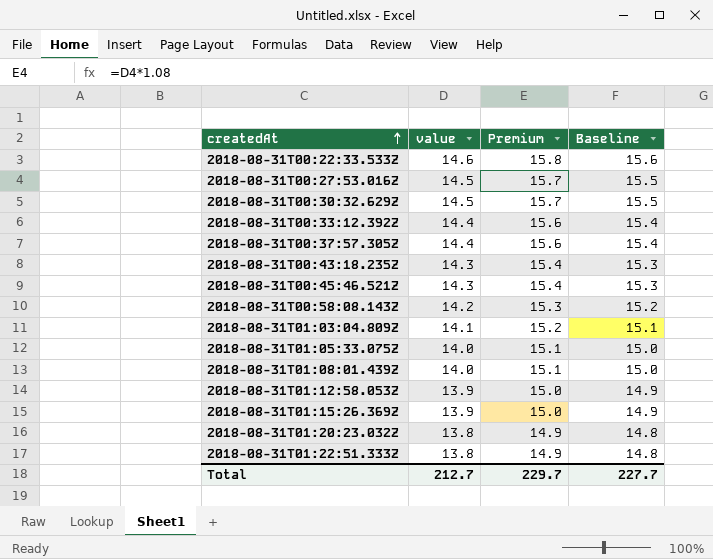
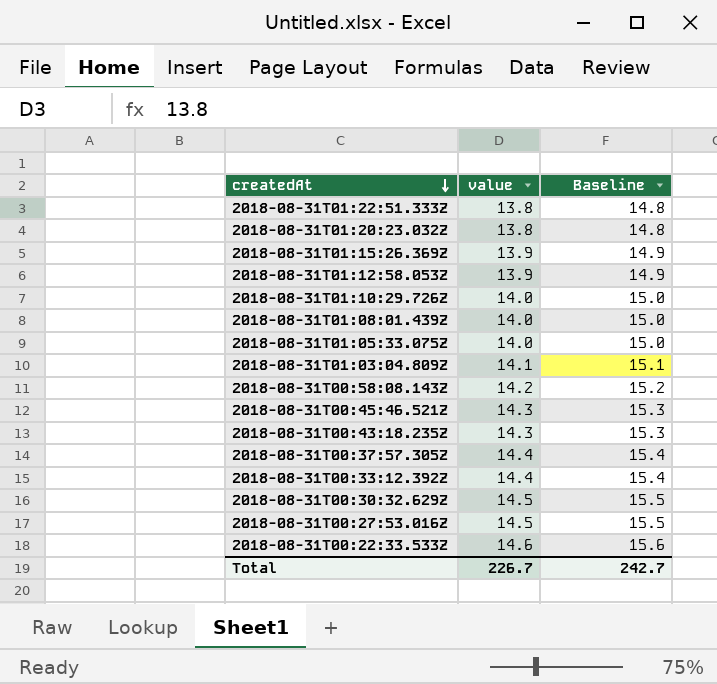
row order: createdAt ascending -> createdAt descending
column Premium | formula: [value] * 1.08 -> none
row 2018-08-31T01:10:29.726Z: none -> 14.0 | 15.0
Total | value: 212.7 -> 226.7
Total | Baseline: 227.7 -> 242.7

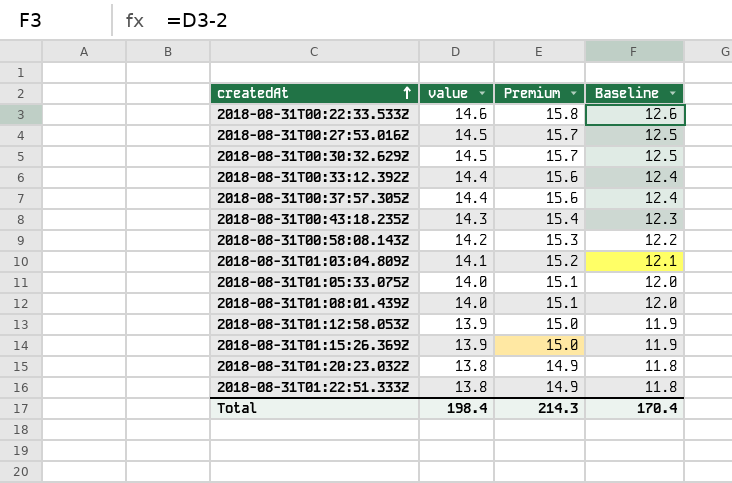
row order: createdAt descending -> createdAt ascending
column Premium | formula: none -> [value] * 1.08
column Baseline | formula: [value] + 1 -> [value] - 2
row 2018-08-31T01:10:29.726Z: 14.0 | 15.0 -> none
row 2018-08-31T00:45:46.521Z: 14.3 | 15.3 -> none
Total | value: 226.7 -> 198.4
Total | Baseline: 242.7 -> 170.4

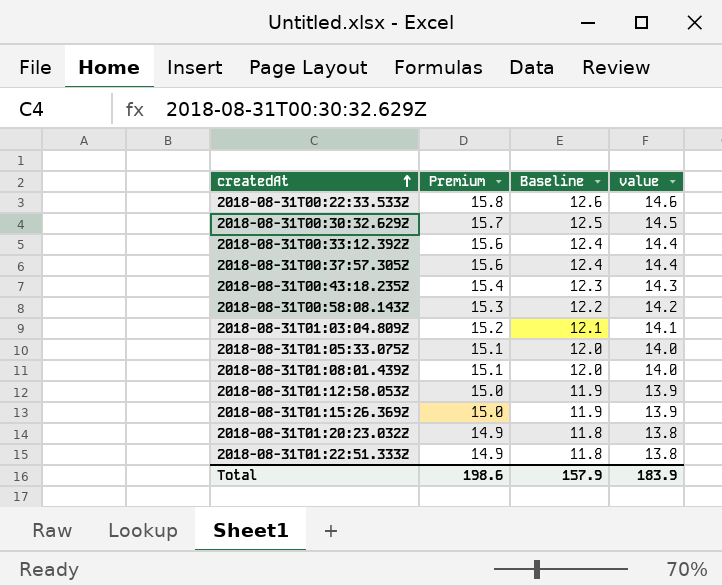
column value | position: 2 -> 4
row 2018-08-31T00:27:53.016Z: 14.5 | 15.7 | 12.5 -> none
Total | Premium: 214.3 -> 198.6
Total | Baseline: 170.4 -> 157.9
Total | value: 198.4 -> 183.9

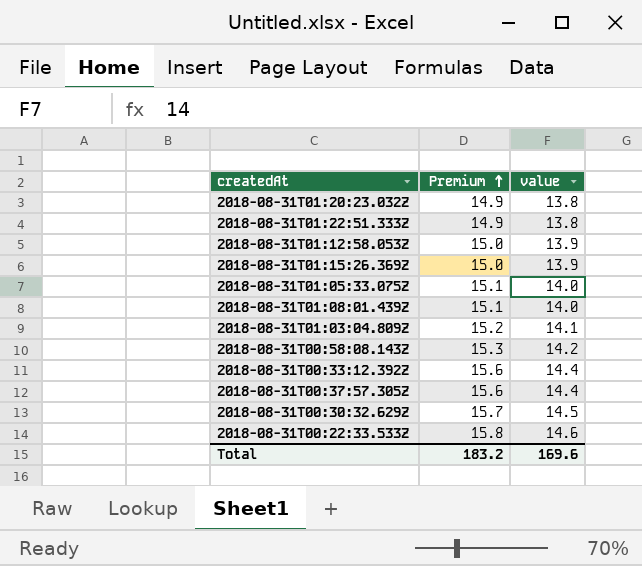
row order: createdAt ascending -> Premium ascending
column Baseline | formula: [value] - 2 -> none
row 2018-08-31T00:43:18.235Z: 15.4 | 12.3 | 14.3 -> none
Total | Premium: 198.6 -> 183.2
Total | value: 183.9 -> 169.6

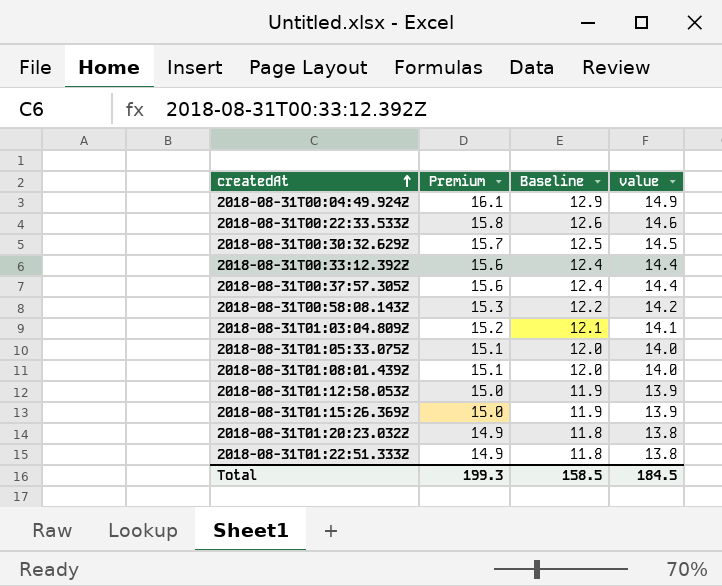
row order: Premium ascending -> createdAt ascending
column Baseline | formula: none -> [value] - 2
row 2018-08-31T00:04:49.924Z: none -> 16.1 | 12.9 | 14.9
Total | Premium: 183.2 -> 199.3
Total | value: 169.6 -> 184.5

